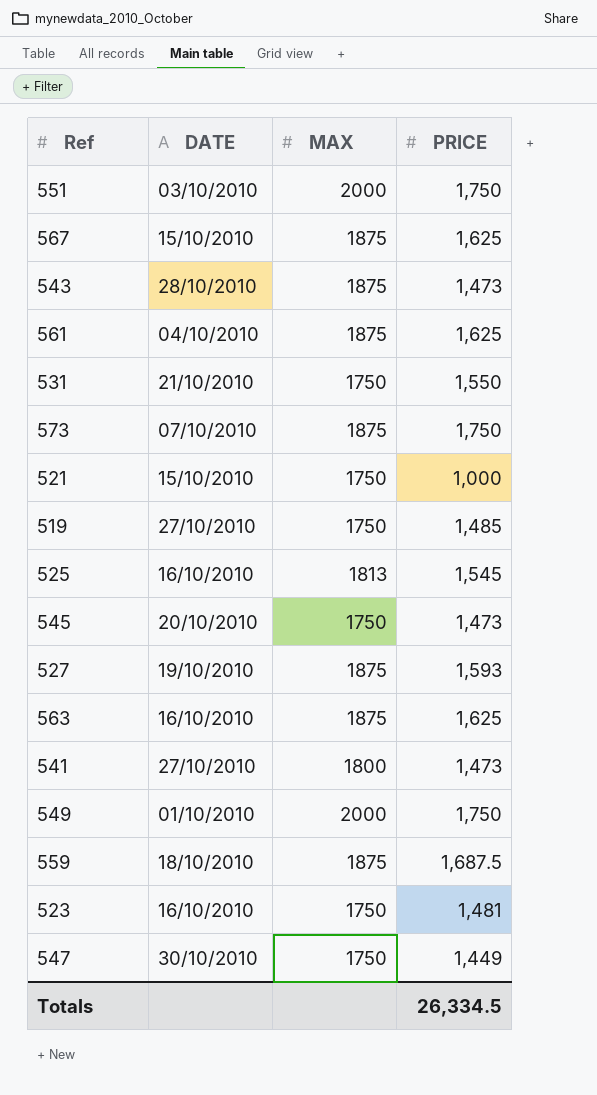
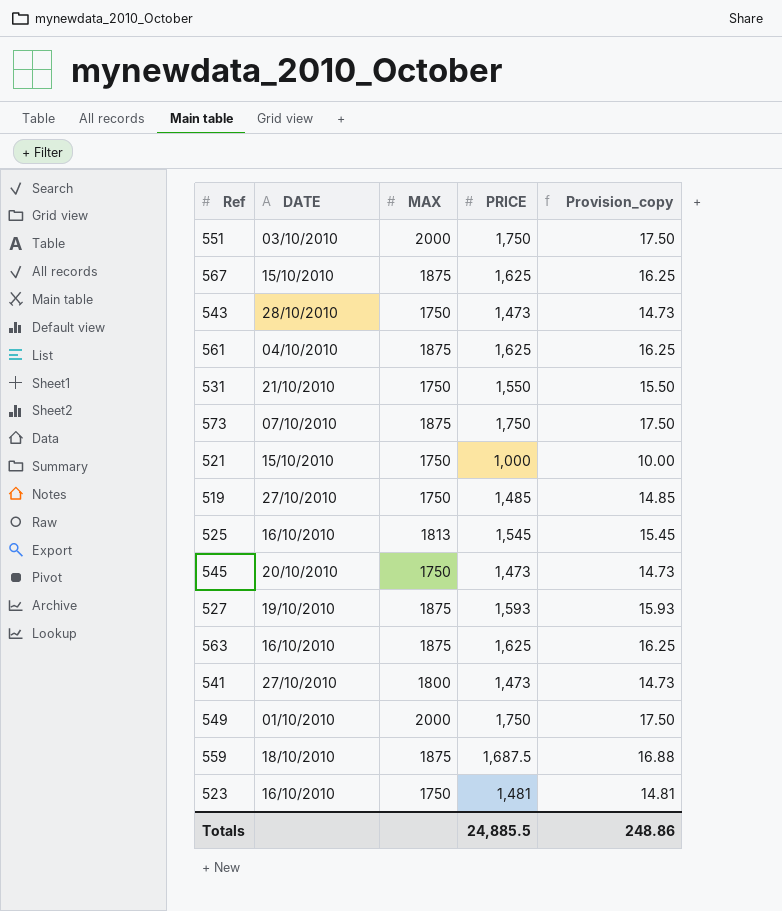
column Provision_copy | formula: none -> [PRICE] * 0.01
row 547: 30/10/2010 | 1750 | 1,449 -> none
543 | MAX: 1875 -> 1750
Totals | PRICE: 26,334.5 -> 24,885.5

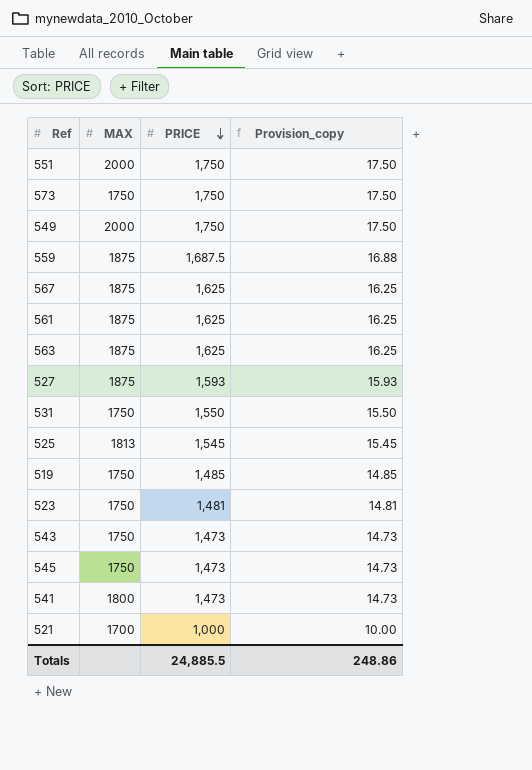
row order: none -> PRICE descending
column DATE | position: 2 -> none
573 | MAX: 1875 -> 1750
521 | MAX: 1750 -> 1700

